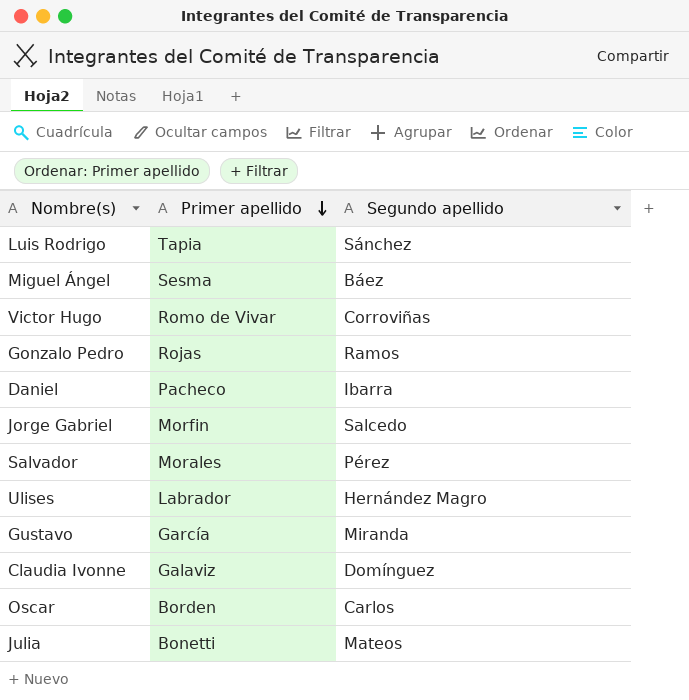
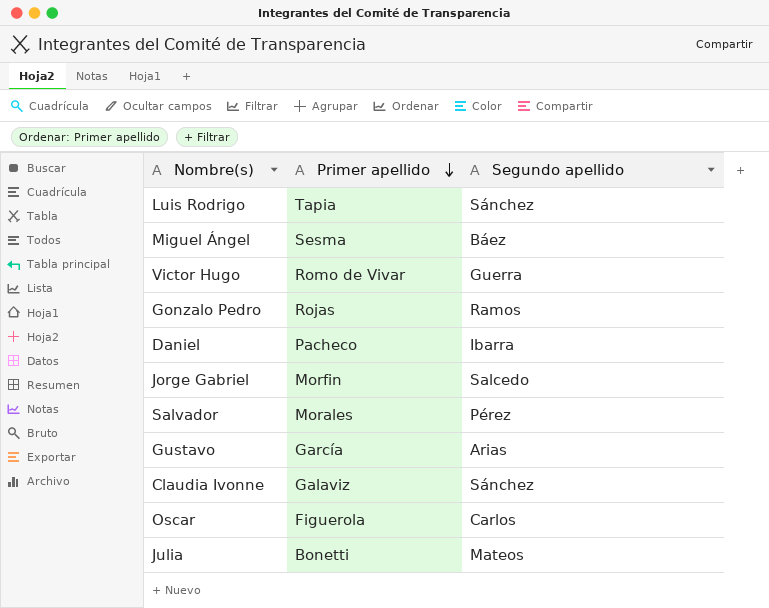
row Ulises: Labrador | Hernández Magro -> none
Victor Hugo | Segundo apellido: Corroviñas -> Guerra
Gustavo | Segundo apellido: Miranda -> Arias
Claudia Ivonne | Segundo apellido: Domínguez -> Sánchez
Oscar | Primer apellido: Borden -> Figuerola

